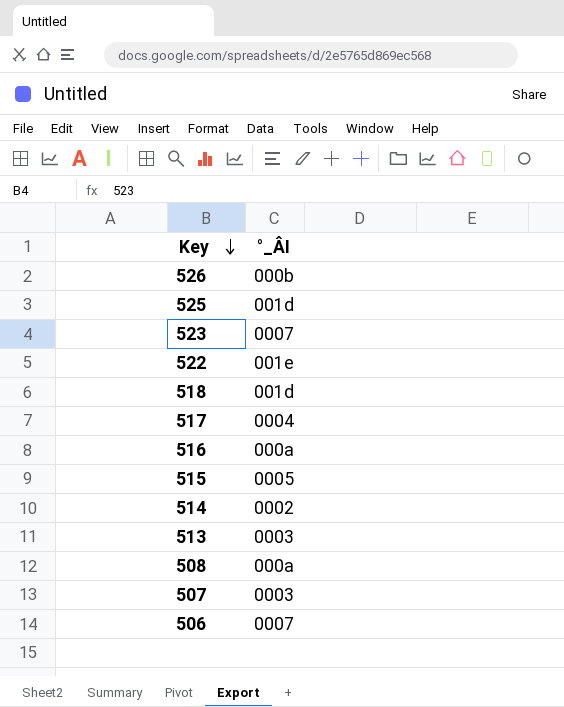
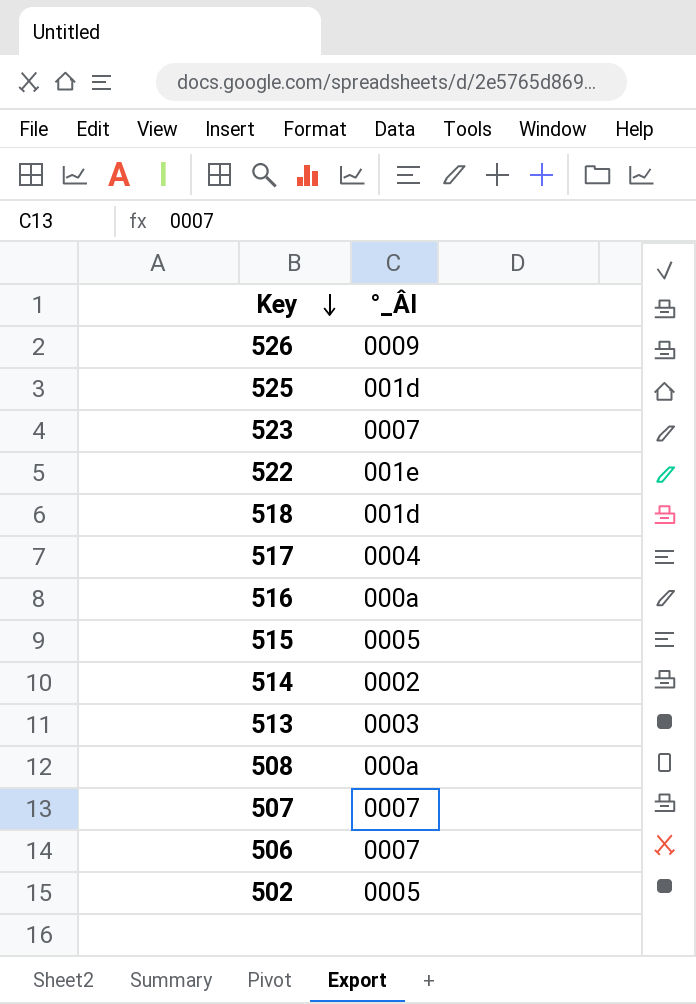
526 | °_ÂI: 000b -> 0009
507 | °_ÂI: 0003 -> 0007
row 502: none -> 0005

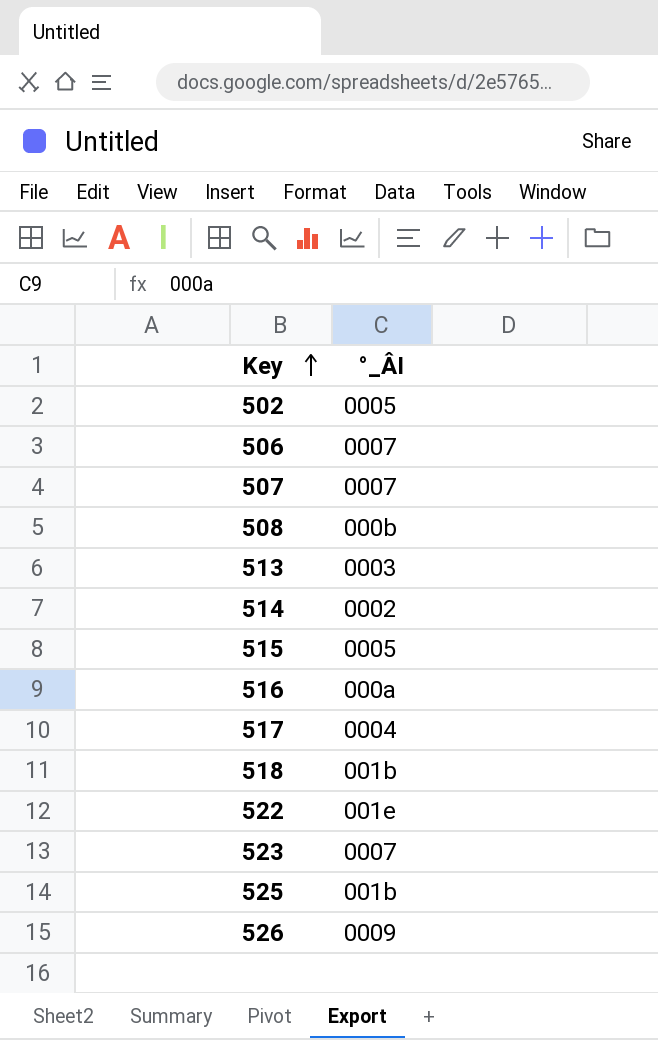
row order: Key descending -> Key ascending
508 | °_ÂI: 000a -> 000b
518 | °_ÂI: 001d -> 001b
525 | °_ÂI: 001d -> 001b

